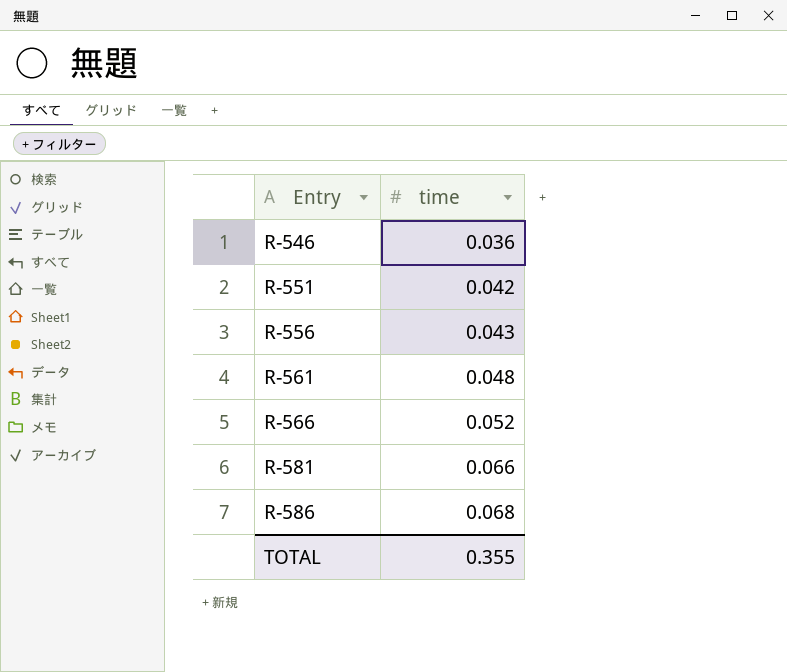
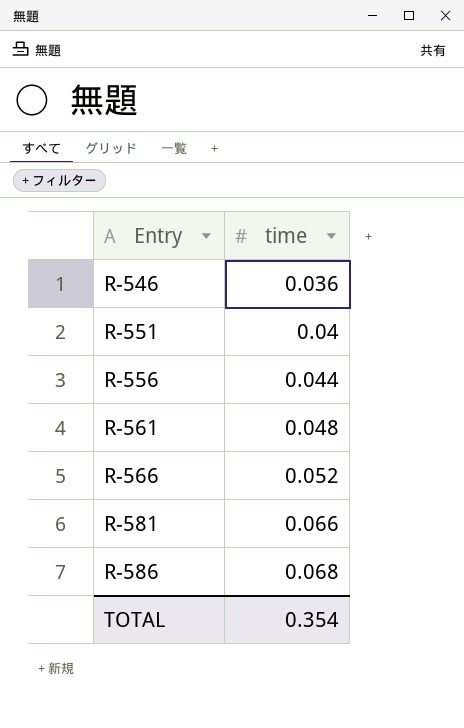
R-551 | time: 0.042 -> 0.04
R-556 | time: 0.043 -> 0.044
TOTAL | time: 0.355 -> 0.354

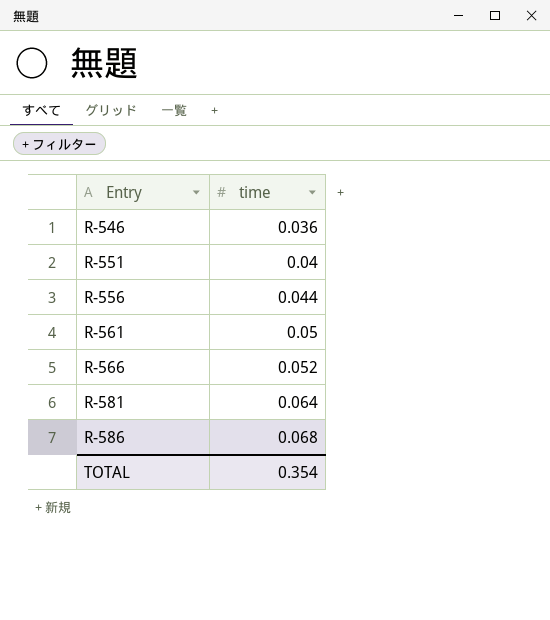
R-561 | time: 0.048 -> 0.05
R-581 | time: 0.066 -> 0.064

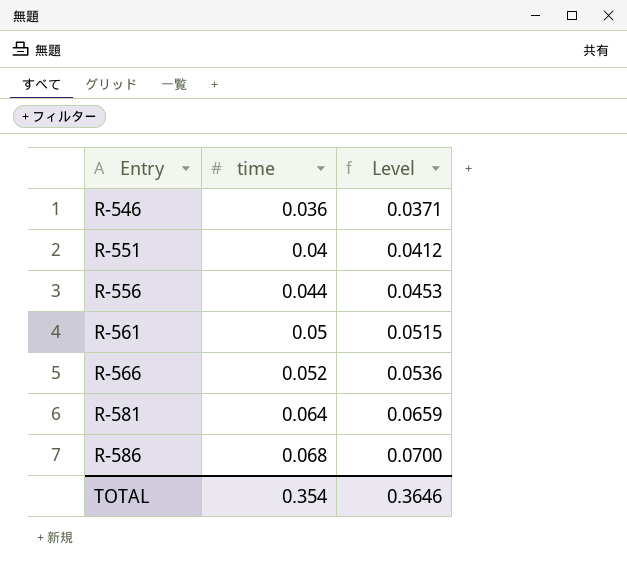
column Level | formula: none -> [time] * 1.03

